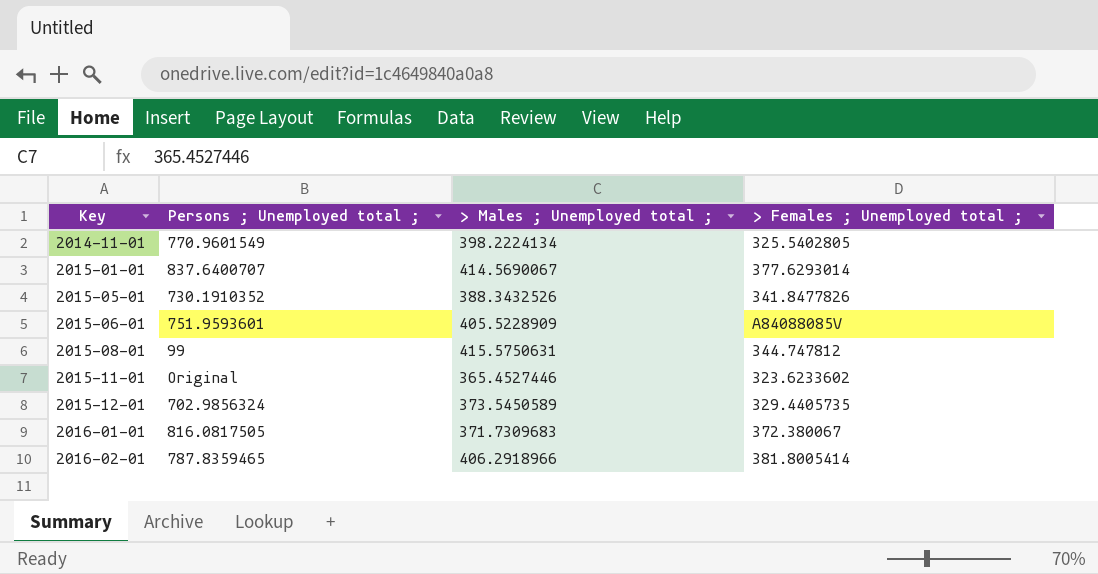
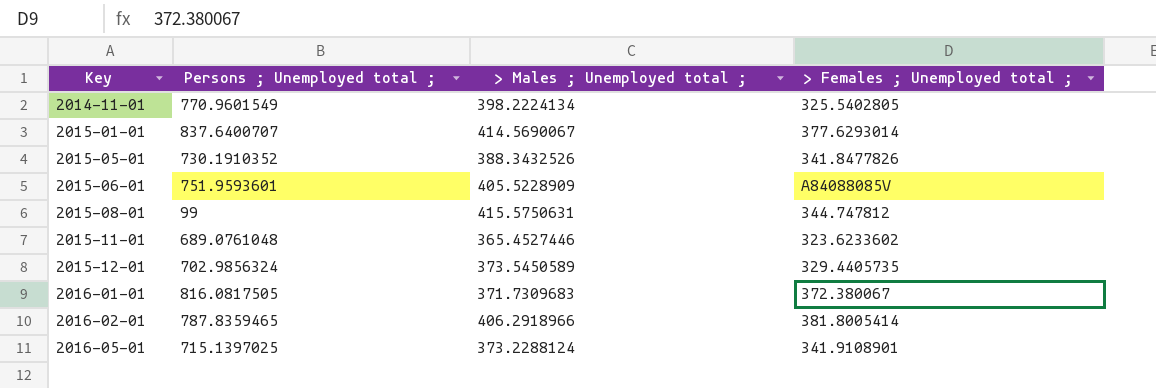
2015-11-01 | Persons ; Unemployed total ;: Original -> 689.0761048
row 2016-05-01: none -> 715.1397025 | 373.2288124 | 341.9108901

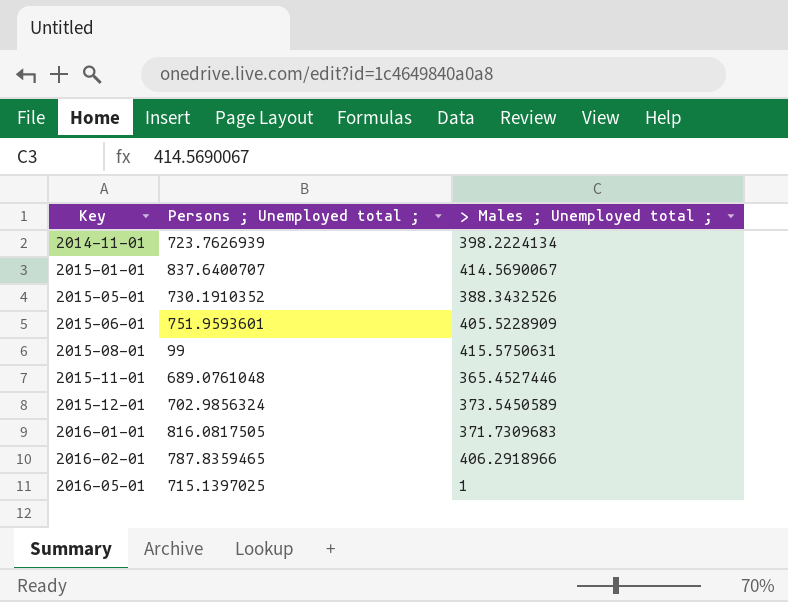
column > Females ; Unemployed total ; | position: 4 -> none
2014-11-01 | Persons ; Unemployed total ;: 770.9601549 -> 723.7626939
2016-05-01 | > Males ; Unemployed total ;: 373.2288124 -> 1

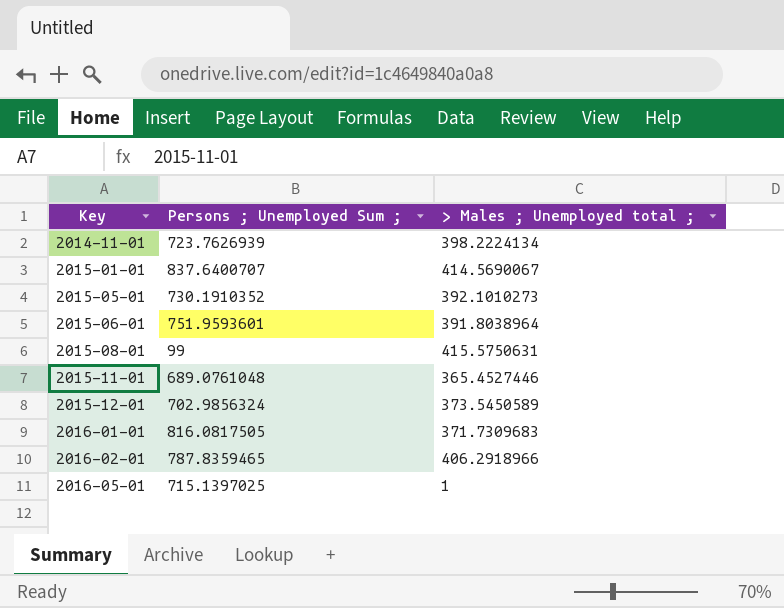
column name: Persons ; Unemployed total ; -> Persons ; Unemployed Sum ;
2015-05-01 | > Males ; Unemployed total ;: 388.3432526 -> 392.1010273
2015-06-01 | > Males ; Unemployed total ;: 405.5228909 -> 391.8038964

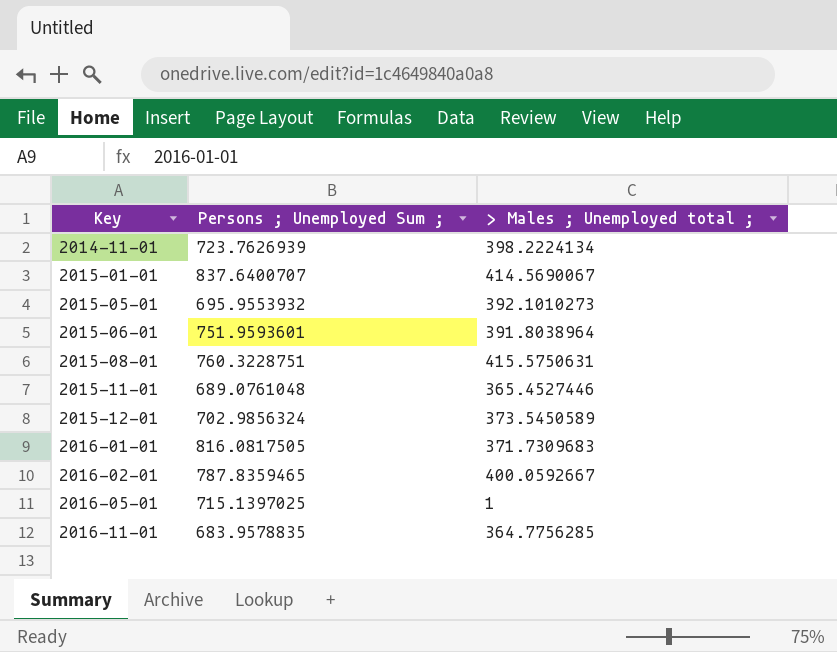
2015-05-01 | Persons ; Unemployed Sum ;: 730.1910352 -> 695.9553932
2015-08-01 | Persons ; Unemployed Sum ;: 99 -> 760.3228751
2016-02-01 | > Males ; Unemployed total ;: 406.2918966 -> 400.0592667
row 2016-11-01: none -> 683.9578835 | 364.7756285

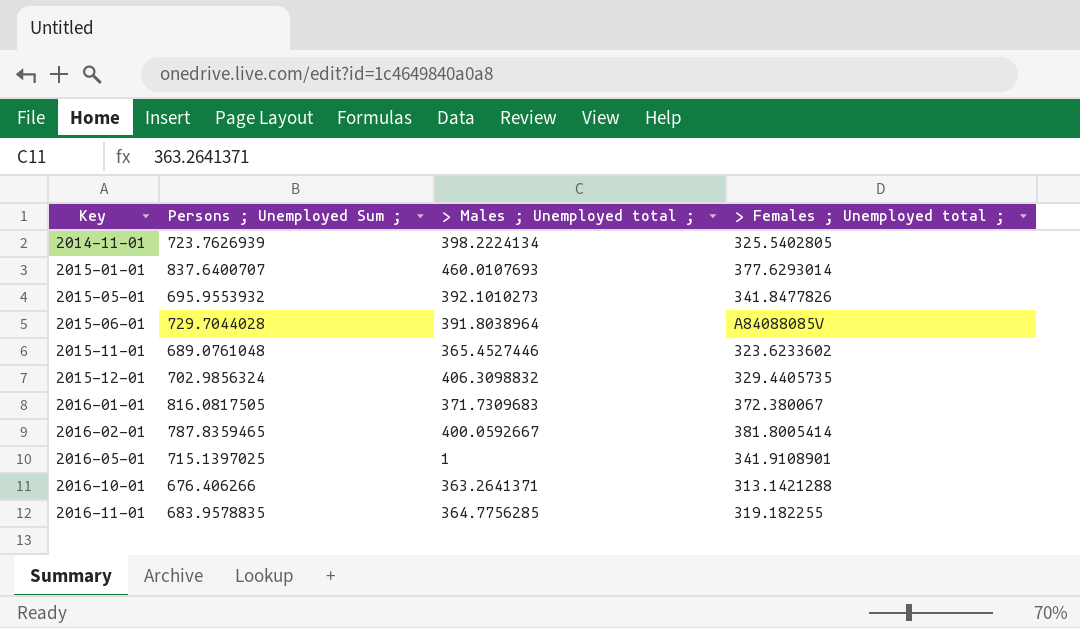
column > Females ; Unemployed total ; | position: none -> 4
row 2015-08-01: 760.3228751 | 415.5750631 -> none
2015-01-01 | > Males ; Unemployed total ;: 414.5690067 -> 460.0107693
2015-06-01 | Persons ; Unemployed Sum ;: 751.9593601 -> 729.7044028
2015-12-01 | > Males ; Unemployed total ;: 373.5450589 -> 406.3098832
row 2016-10-01: none -> 676.406266 | 363.2641371 | 313.1421288

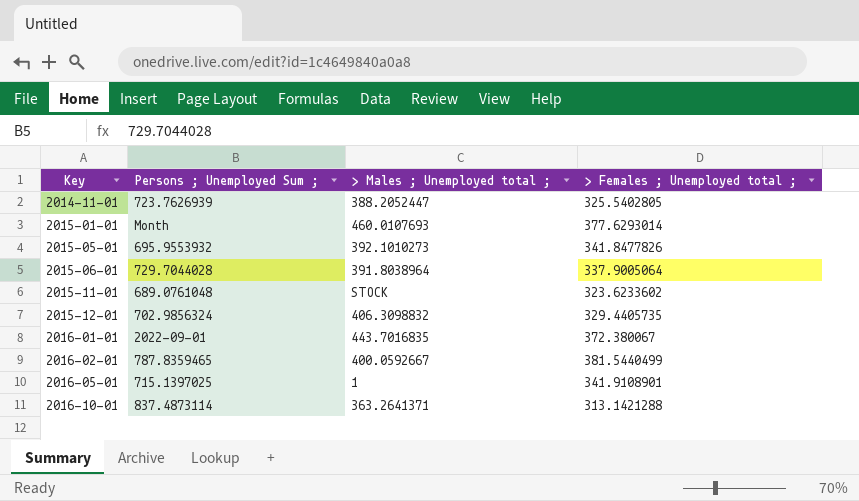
row 2016-11-01: 683.9578835 | 364.7756285 | 319.182255 -> none
2014-11-01 | > Males ; Unemployed total ;: 398.2224134 -> 388.2052447
2015-01-01 | Persons ; Unemployed Sum ;: 837.6400707 -> Month
2015-06-01 | > Females ; Unemployed total ;: A84088085V -> 337.9005064
2015-11-01 | > Males ; Unemployed total ;: 365.4527446 -> STOCK
2016-01-01 | Persons ; Unemployed Sum ;: 816.0817505 -> 2022-09-01
2016-01-01 | > Males ; Unemployed total ;: 371.7309683 -> 443.7016835
2016-02-01 | > Females ; Unemployed total ;: 381.8005414 -> 381.5440499
2016-10-01 | Persons ; Unemployed Sum ;: 676.406266 -> 837.4873114

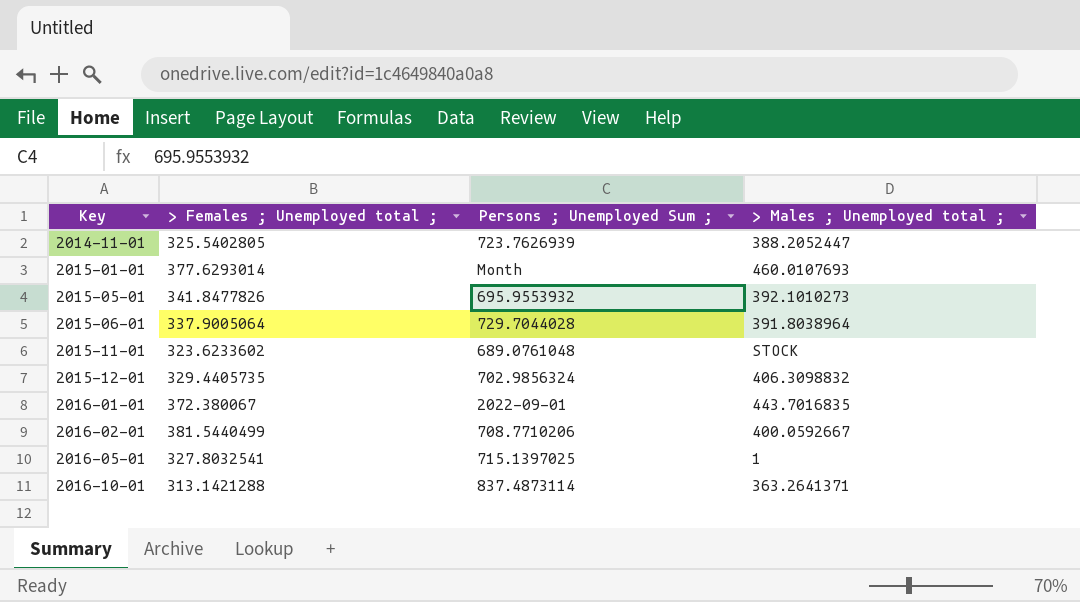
column > Females ; Unemployed total ; | position: 4 -> 2
2016-02-01 | Persons ; Unemployed Sum ;: 787.8359465 -> 708.7710206
2016-05-01 | > Females ; Unemployed total ;: 341.9108901 -> 327.8032541

